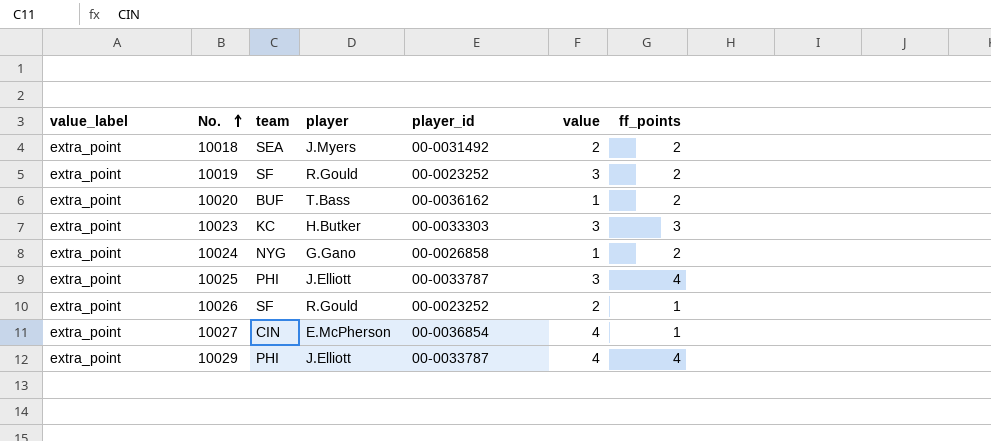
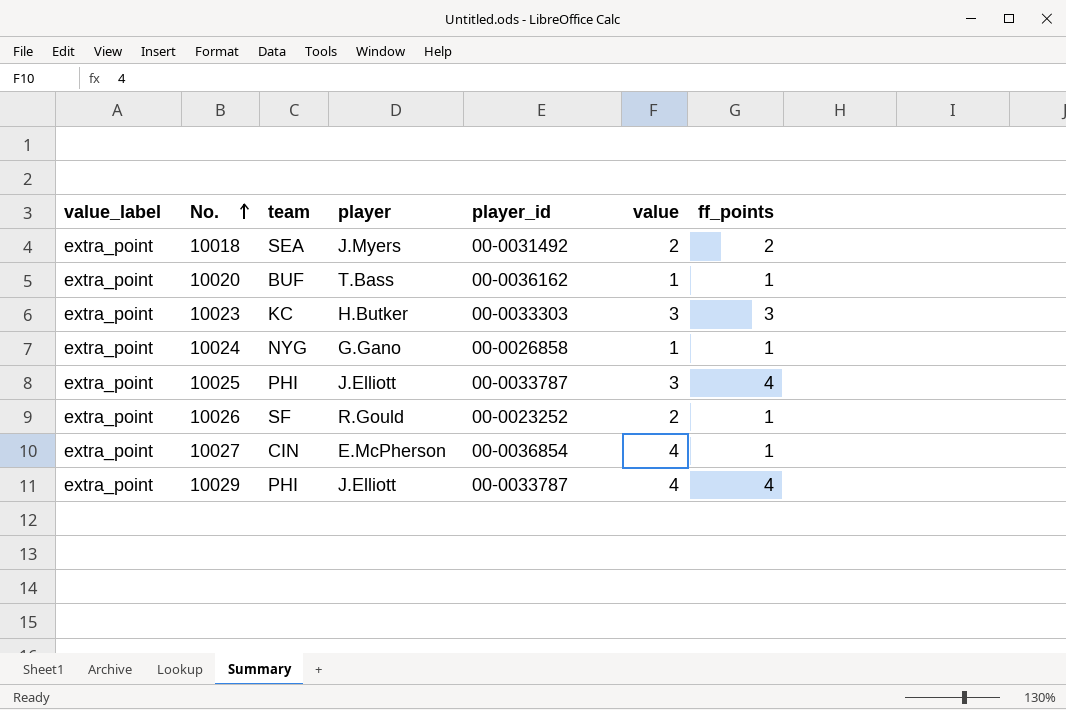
row 10019: extra_point | SF | R.Gould | 00-0023252 | 3 | 2 -> none
10020 | ff_points: 2 -> 1
10024 | ff_points: 2 -> 1

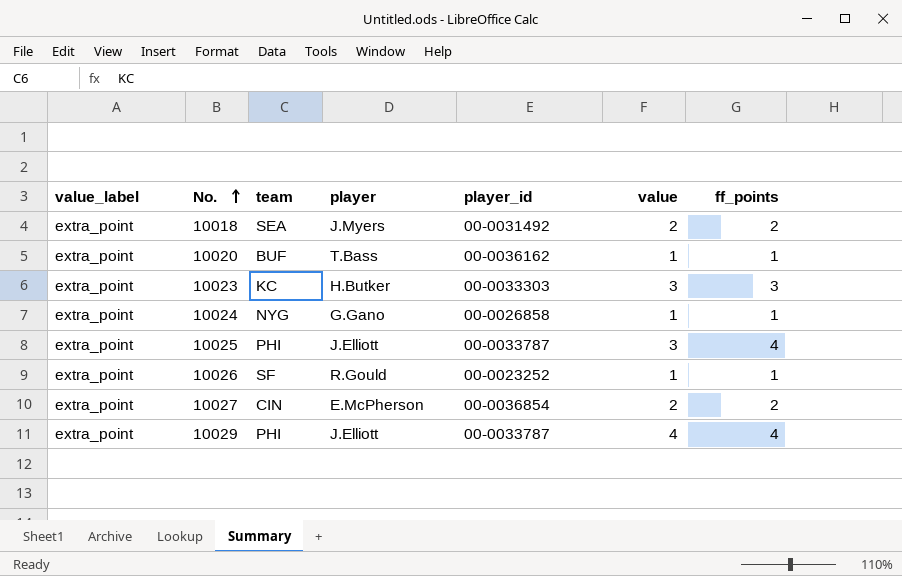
10026 | value: 2 -> 1
10027 | value: 4 -> 2
10027 | ff_points: 1 -> 2

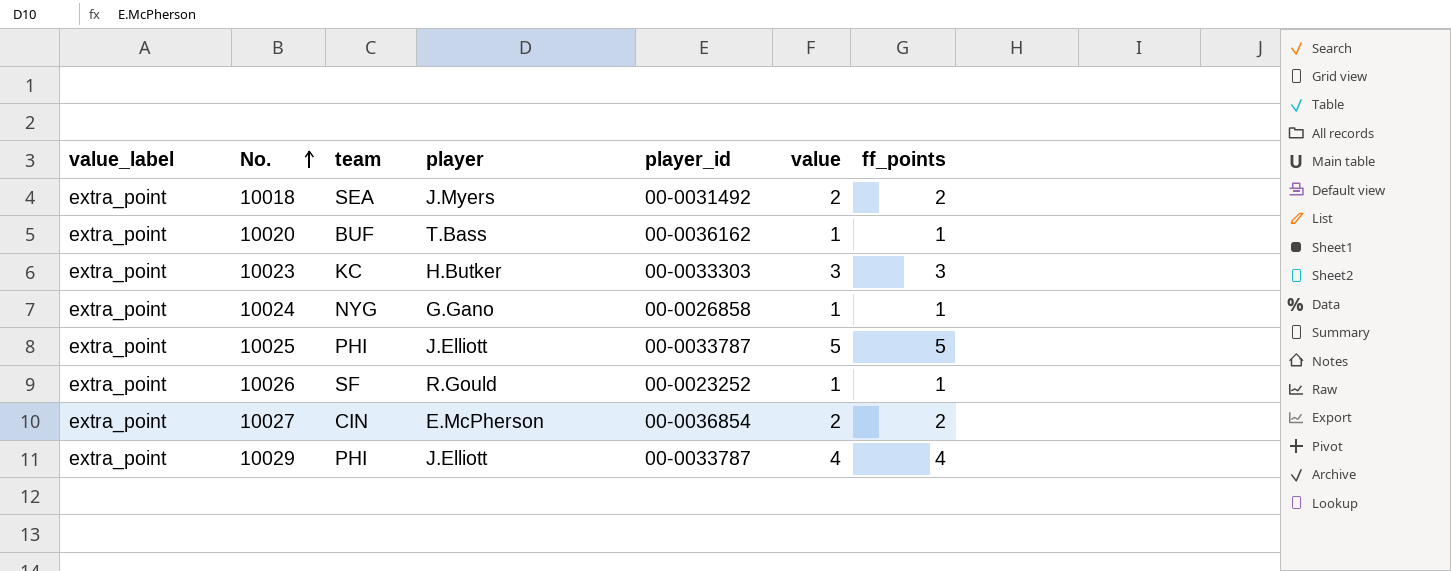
10025 | value: 3 -> 5
10025 | ff_points: 4 -> 5

